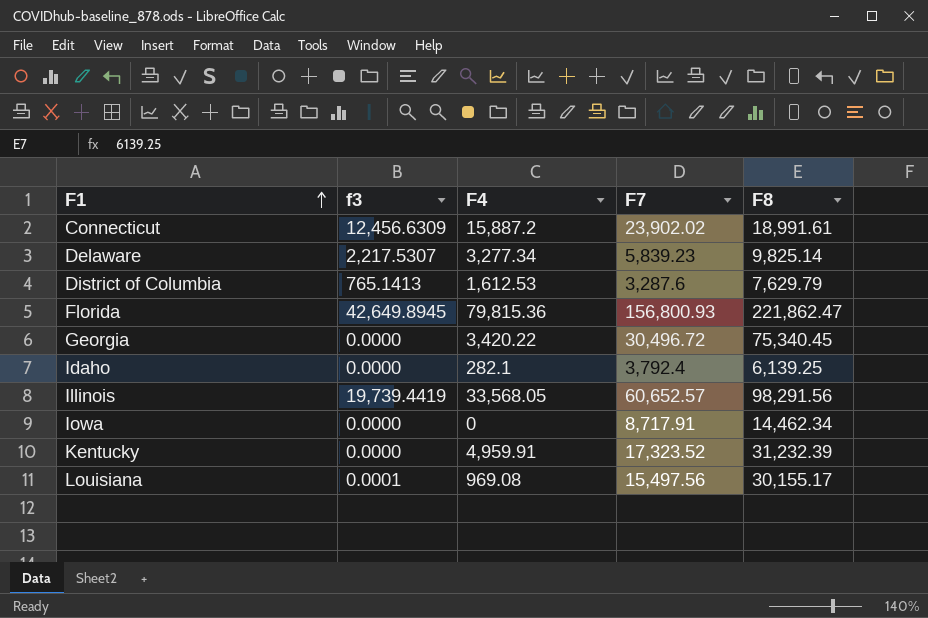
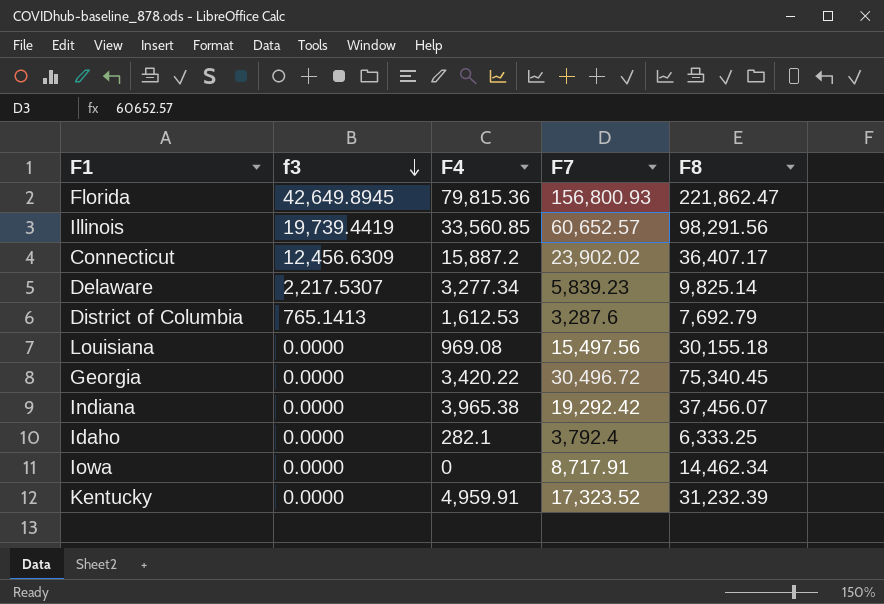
row order: F1 ascending -> f3 descending
Illinois | F4: 33,568.05 -> 33,560.85
Connecticut | F8: 18,991.61 -> 36,407.17
District of Columbia | F8: 7,629.79 -> 7,692.79
Louisiana | f3: 0.0001 -> 0.0000
Louisiana | F8: 30,155.17 -> 30,155.18
row Indiana: none -> 0.0000 | 3,965.38 | 19,292.42 | 37,456.07
Idaho | F8: 6,139.25 -> 6,333.25

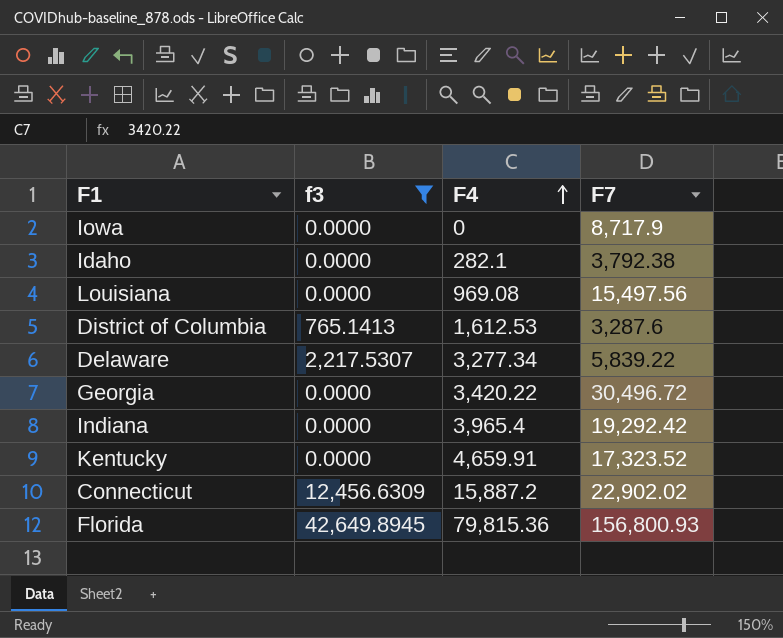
filter: none -> f3 != 19,739.4419
row order: f3 descending -> F4 ascending
column F8 | position: 5 -> none
Iowa | F7: 8,717.91 -> 8,717.9
Idaho | F7: 3,792.4 -> 3,792.38
Delaware | F7: 5,839.23 -> 5,839.22
Indiana | F4: 3,965.38 -> 3,965.4
Kentucky | F4: 4,959.91 -> 4,659.91
Connecticut | F7: 23,902.02 -> 22,902.02

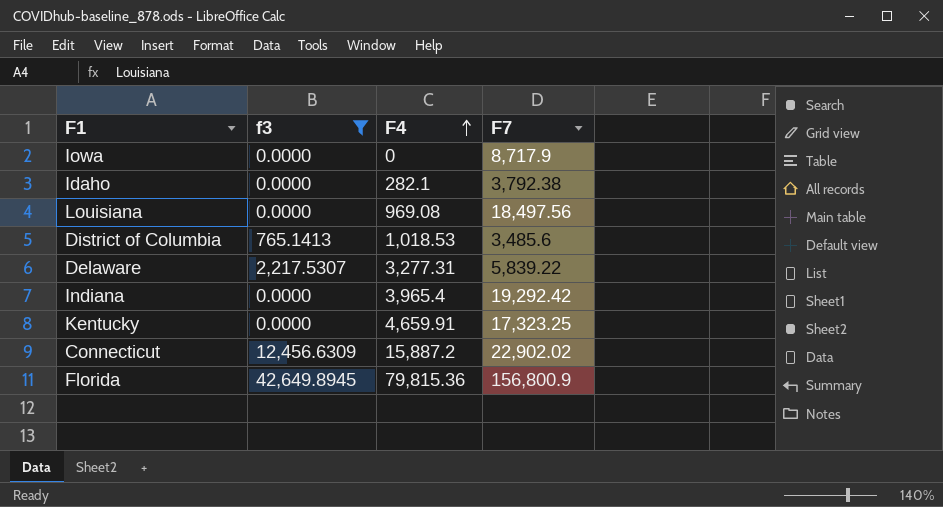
row Georgia: 0.0000 | 3,420.22 | 30,496.72 -> none
Louisiana | F7: 15,497.56 -> 18,497.56
District of Columbia | F4: 1,612.53 -> 1,018.53
District of Columbia | F7: 3,287.6 -> 3,485.6
Delaware | F4: 3,277.34 -> 3,277.31
Kentucky | F7: 17,323.52 -> 17,323.25
Florida | F7: 156,800.93 -> 156,800.9

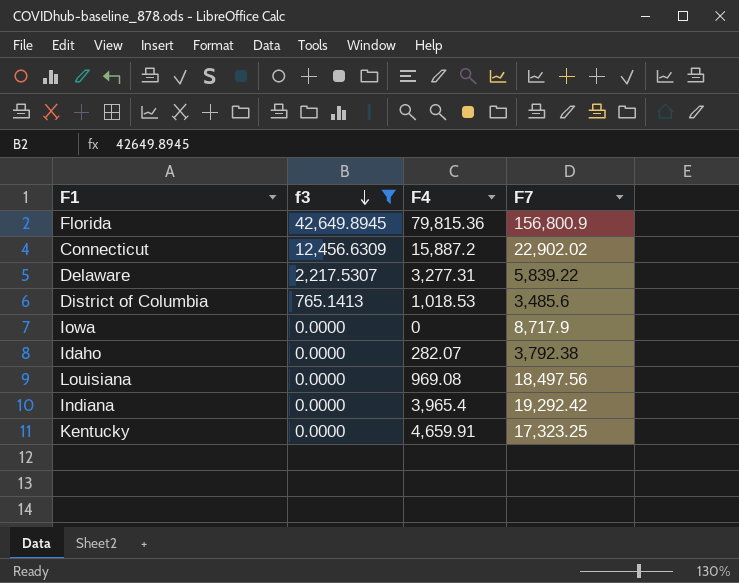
row order: F4 ascending -> f3 descending
Idaho | F4: 282.1 -> 282.07

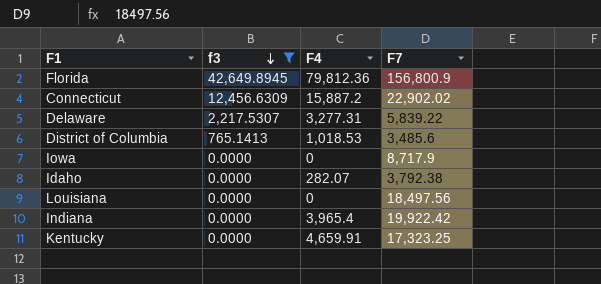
Florida | F4: 79,815.36 -> 79,812.36
Louisiana | F4: 969.08 -> 0
Indiana | F7: 19,292.42 -> 19,922.42

